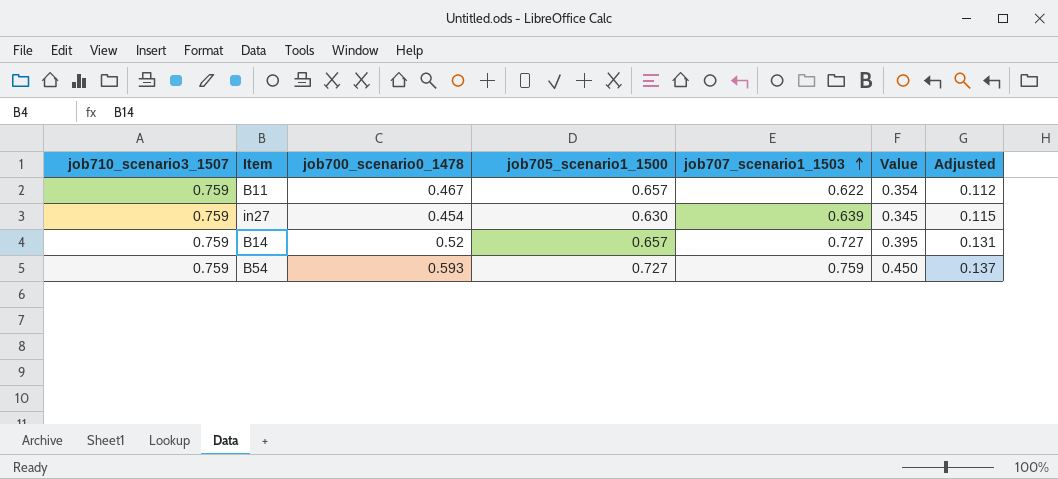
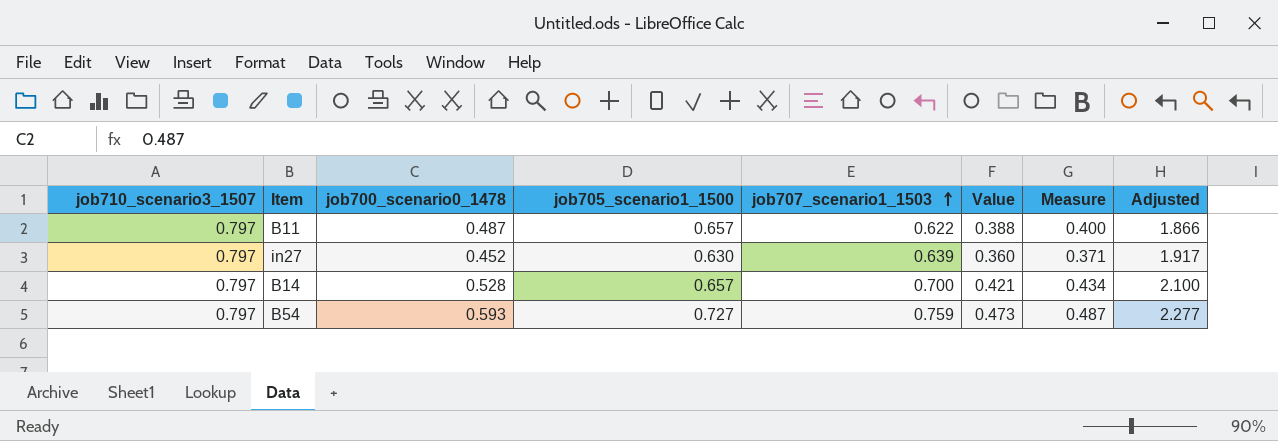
column Measure | formula: none -> [Value] * 1.03
column Adjusted | formula: [job707_scenario1_1503] * 0.18 -> [job707_scenario1_1503] * 3
B11 | job710_scenario3_1507: 0.759 -> 0.797
B11 | job700_scenario0_1478: 0.467 -> 0.487
B11 | Value: 0.354 -> 0.388
in27 | job710_scenario3_1507: 0.759 -> 0.797
in27 | job700_scenario0_1478: 0.454 -> 0.452
in27 | Value: 0.345 -> 0.360
B14 | job710_scenario3_1507: 0.759 -> 0.797
B14 | job700_scenario0_1478: 0.52 -> 0.528
B14 | job707_scenario1_1503: 0.727 -> 0.700
B14 | Value: 0.395 -> 0.421
B54 | job710_scenario3_1507: 0.759 -> 0.797
B54 | Value: 0.450 -> 0.473

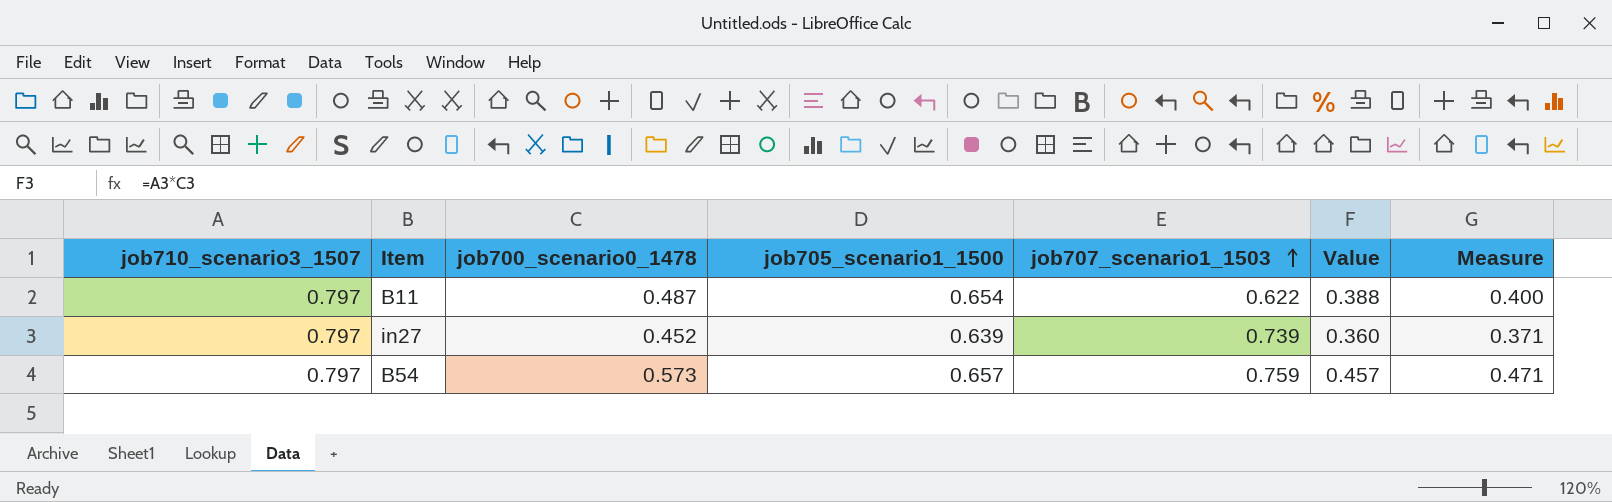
column Adjusted | formula: [job707_scenario1_1503] * 3 -> none
row B14: 0.797 | 0.528 | 0.657 | 0.700 | 0.421 | 0.434 | 2.100 -> none
B11 | job705_scenario1_1500: 0.657 -> 0.654
in27 | job705_scenario1_1500: 0.630 -> 0.639
in27 | job707_scenario1_1503: 0.639 -> 0.739
B54 | job700_scenario0_1478: 0.593 -> 0.573
B54 | job705_scenario1_1500: 0.727 -> 0.657
B54 | Value: 0.473 -> 0.457
B54 | Measure: 0.487 -> 0.471

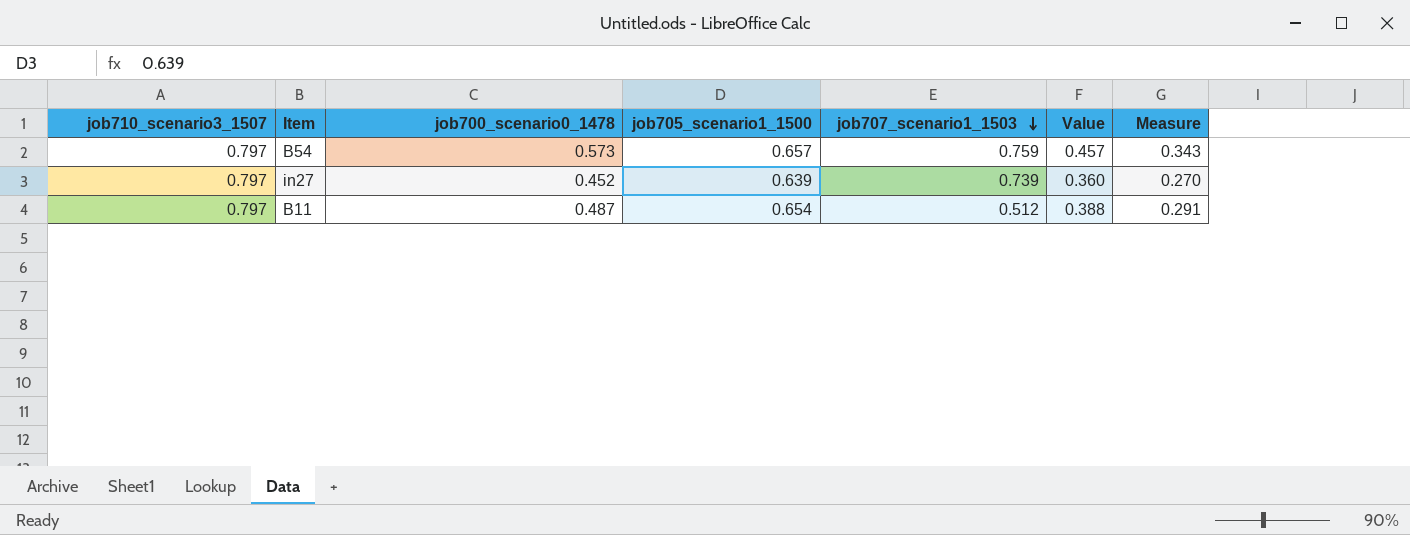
row order: job707_scenario1_1503 ascending -> job707_scenario1_1503 descending
column Measure | formula: [Value] * 1.03 -> [Value] * 0.75
B11 | job707_scenario1_1503: 0.622 -> 0.512

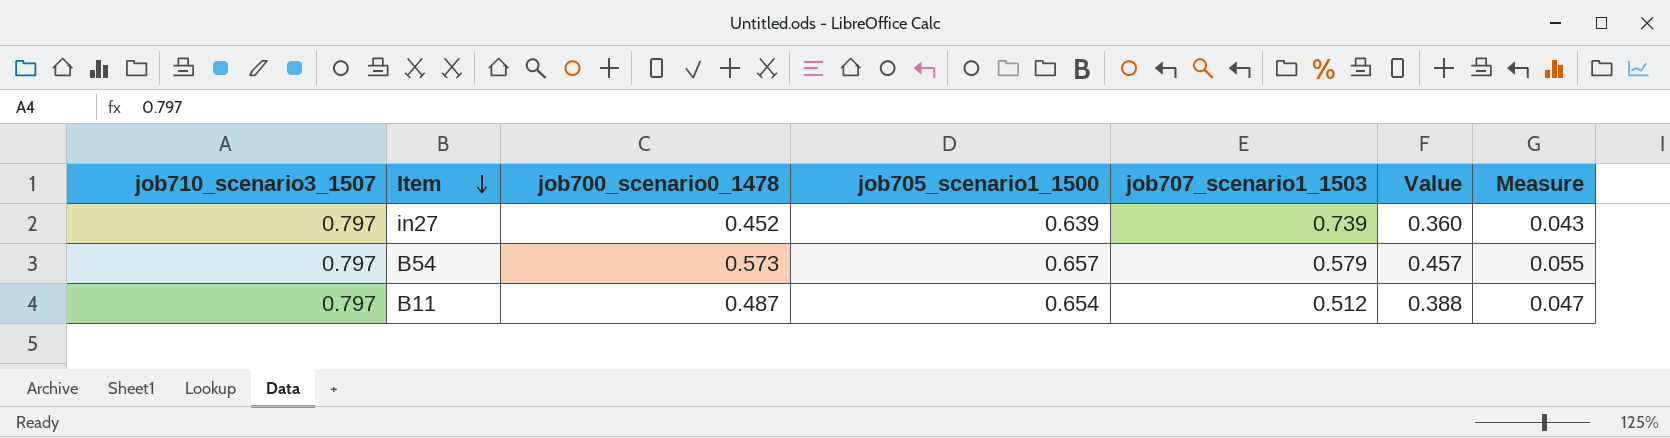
row order: job707_scenario1_1503 descending -> Item descending
column Measure | formula: [Value] * 0.75 -> [Value] * 0.12
B54 | job707_scenario1_1503: 0.759 -> 0.579

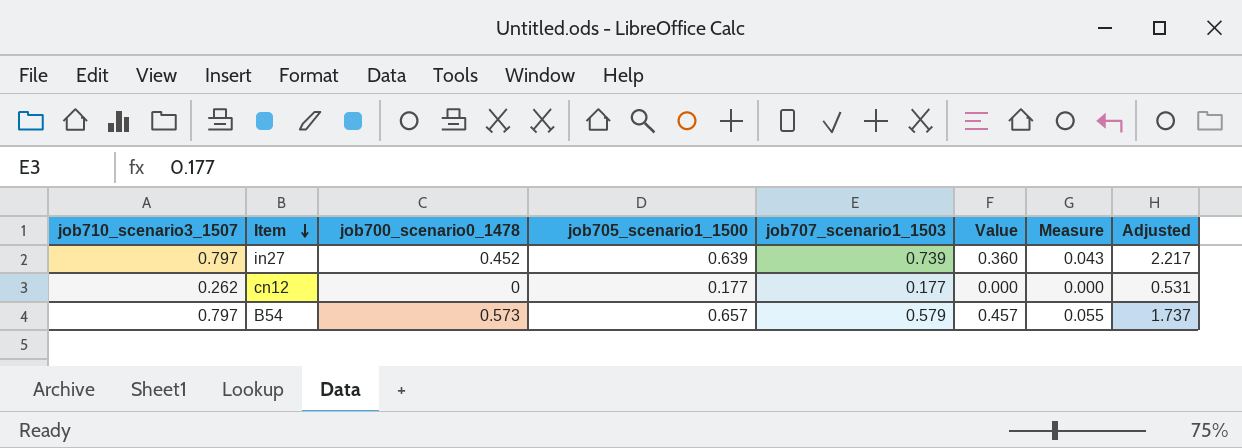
column Adjusted | formula: none -> [job707_scenario1_1503] * 3
row B11: 0.797 | 0.487 | 0.654 | 0.512 | 0.388 | 0.047 -> none
row cn12: none -> 0.262 | 0 | 0.177 | 0.177 | 0.000 | 0.000 | 0.531

